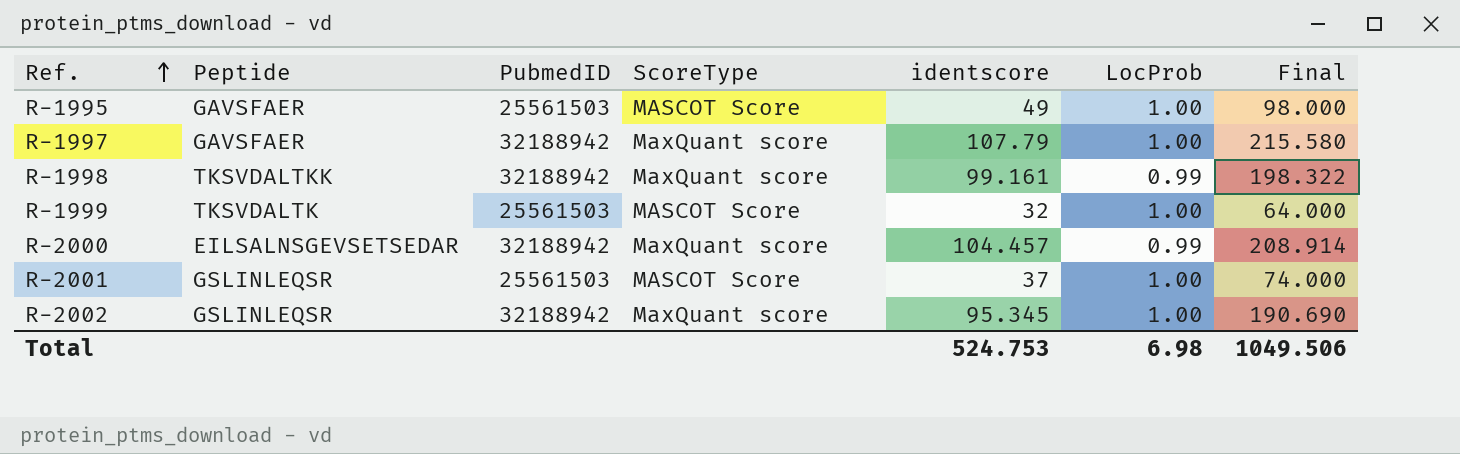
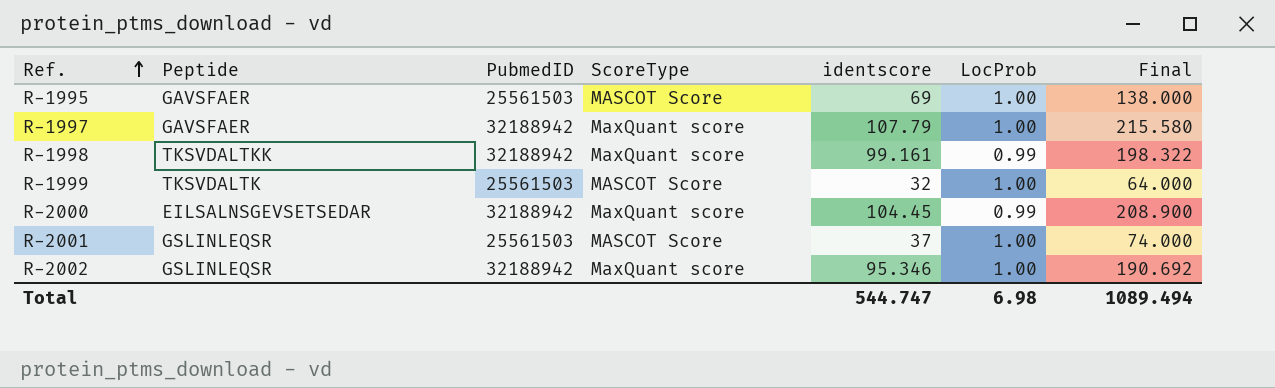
R-1995 | identscore: 49 -> 69
R-1995 | Final: 98.000 -> 138.000
R-2000 | identscore: 104.457 -> 104.45
R-2000 | Final: 208.914 -> 208.900
R-2002 | identscore: 95.345 -> 95.346
R-2002 | Final: 190.690 -> 190.692
Total | identscore: 524.753 -> 544.747
Total | Final: 1049.506 -> 1089.494

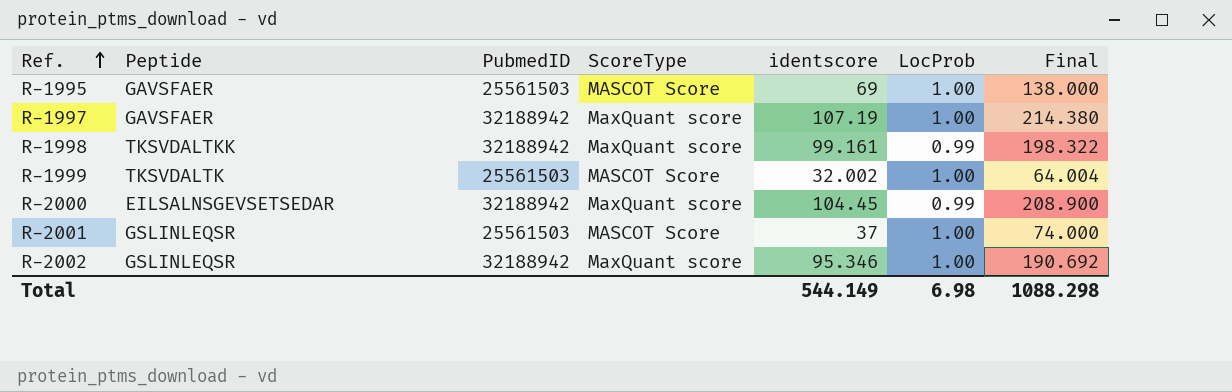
R-1997 | identscore: 107.79 -> 107.19
R-1997 | Final: 215.580 -> 214.380
R-1999 | identscore: 32 -> 32.002
R-1999 | Final: 64.000 -> 64.004
Total | identscore: 544.747 -> 544.149
Total | Final: 1089.494 -> 1088.298

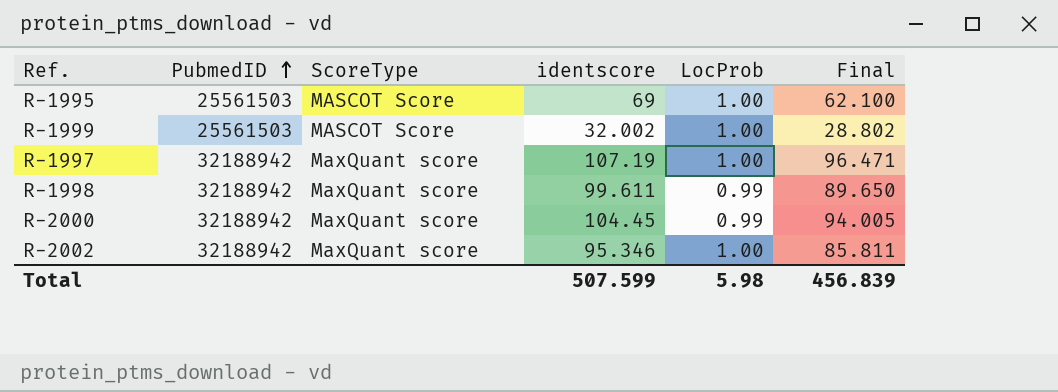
row order: Ref. ascending -> PubmedID ascending
column Peptide | position: 2 -> none
column Final | formula: [identscore] * 2 -> [identscore] * 0.9
row R-2001: GSLINLEQSR | 25561503 | MASCOT Score | 37 | 1.00 | 74.000 -> none
R-1998 | identscore: 99.161 -> 99.611
Total | identscore: 544.149 -> 507.599
Total | LocProb: 6.98 -> 5.98
Total | Final: 1088.298 -> 456.839

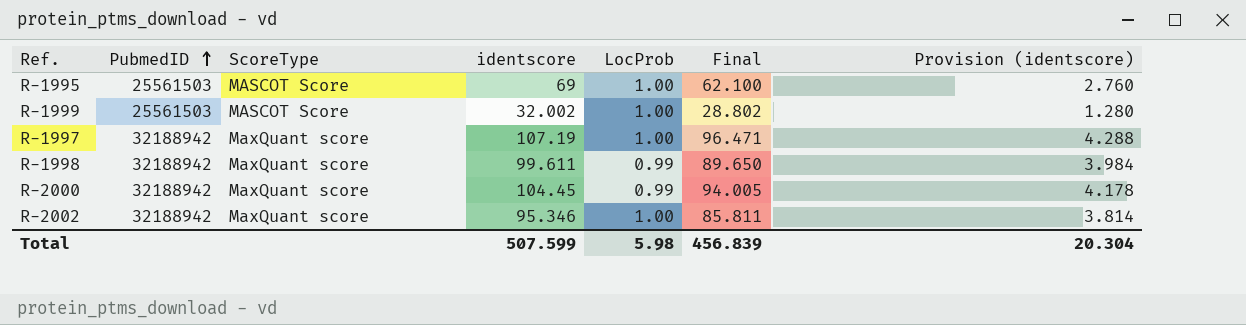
column Provision (identscore) | formula: none -> [identscore] * 0.04

